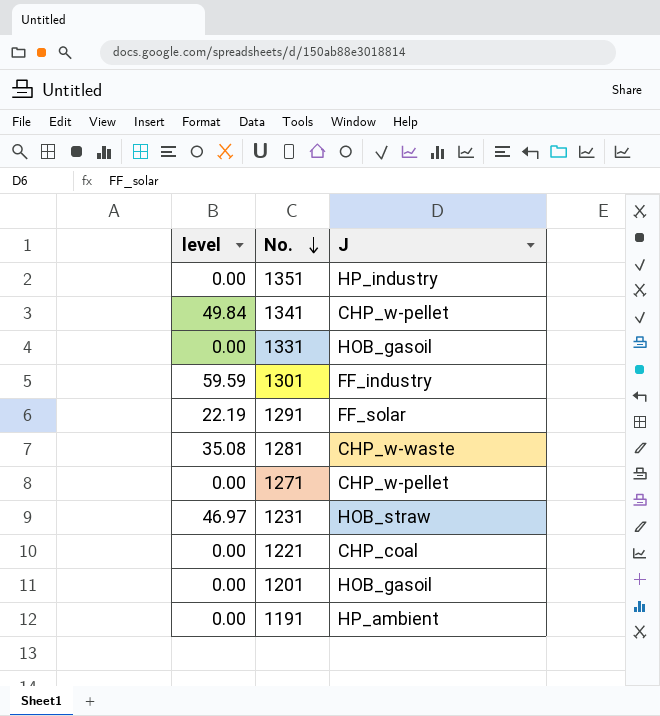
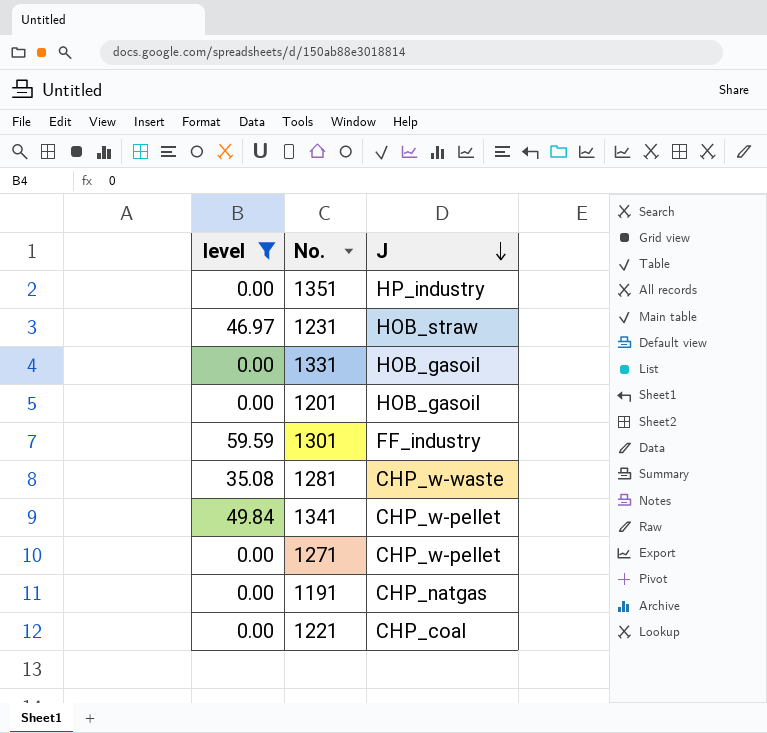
filter: none -> level != 22.19
row order: No. descending -> J descending
1191 | J: HP_ambient -> CHP_natgas

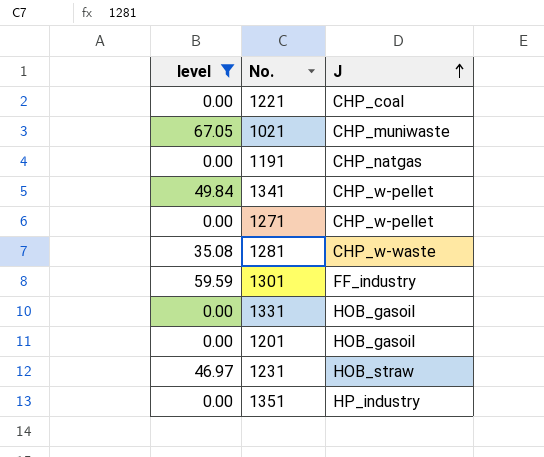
row order: J descending -> J ascending
row 1021: none -> 67.05 | CHP_muniwaste

